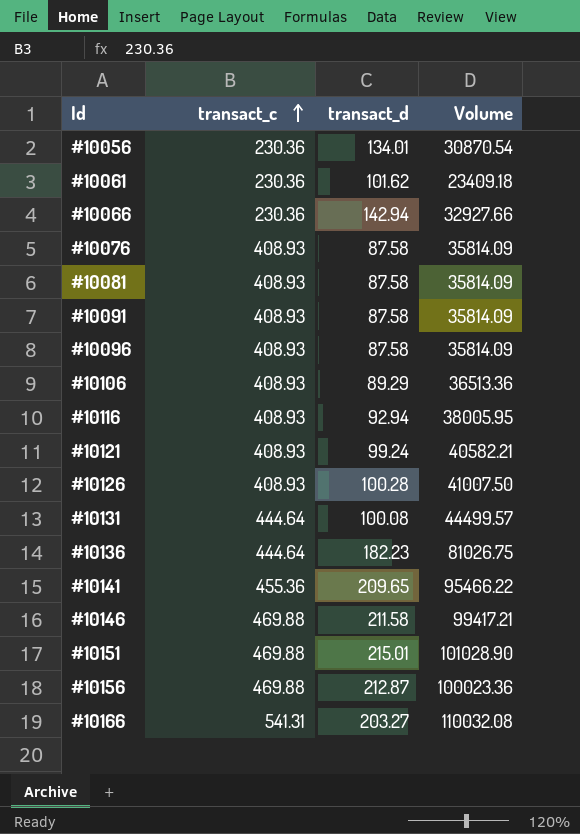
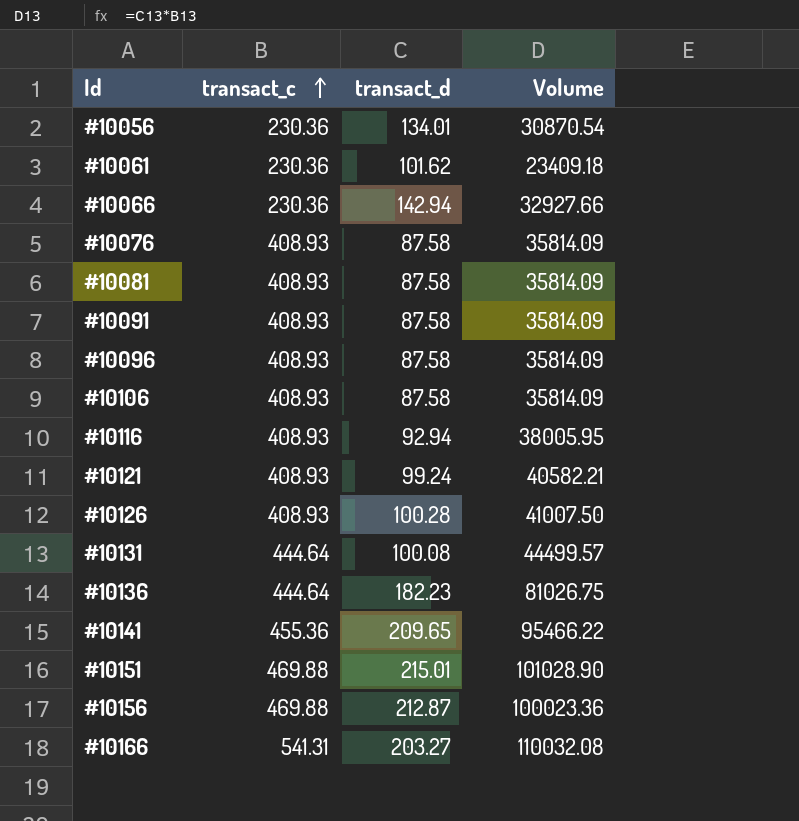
row #10146: 469.88 | 211.58 | 99417.21 -> none
#10106 | transact_d: 89.29 -> 87.58
#10106 | Volume: 36513.36 -> 35814.09

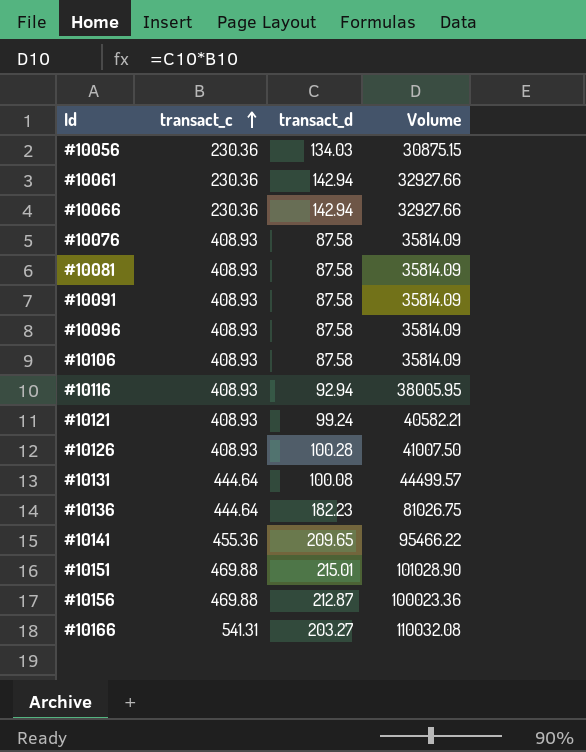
#10056 | transact_d: 134.01 -> 134.03
#10056 | Volume: 30870.54 -> 30875.15
#10061 | transact_d: 101.62 -> 142.94
#10061 | Volume: 23409.18 -> 32927.66

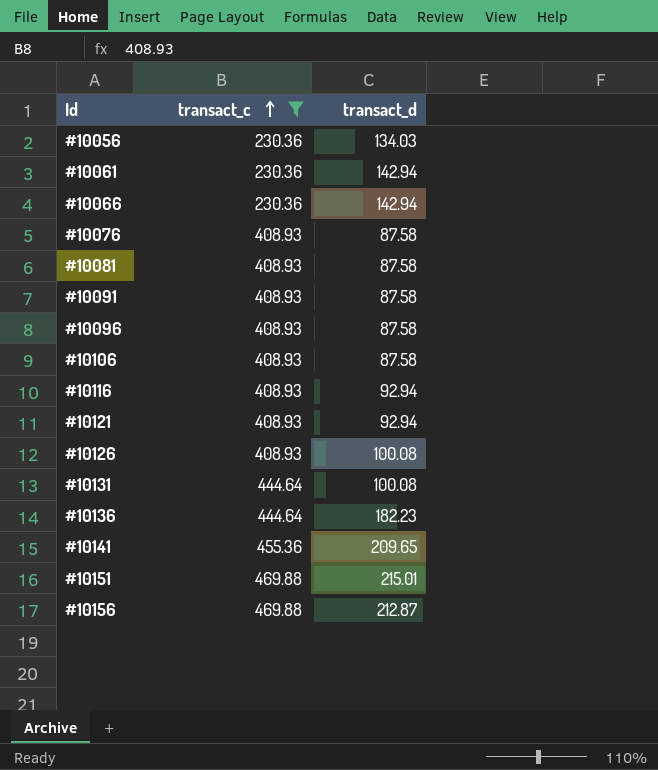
filter: none -> transact_c != 541.31
column Volume | formula: [transact_c] * [transact_d] -> none
#10121 | transact_d: 99.24 -> 92.94
#10126 | transact_d: 100.28 -> 100.08

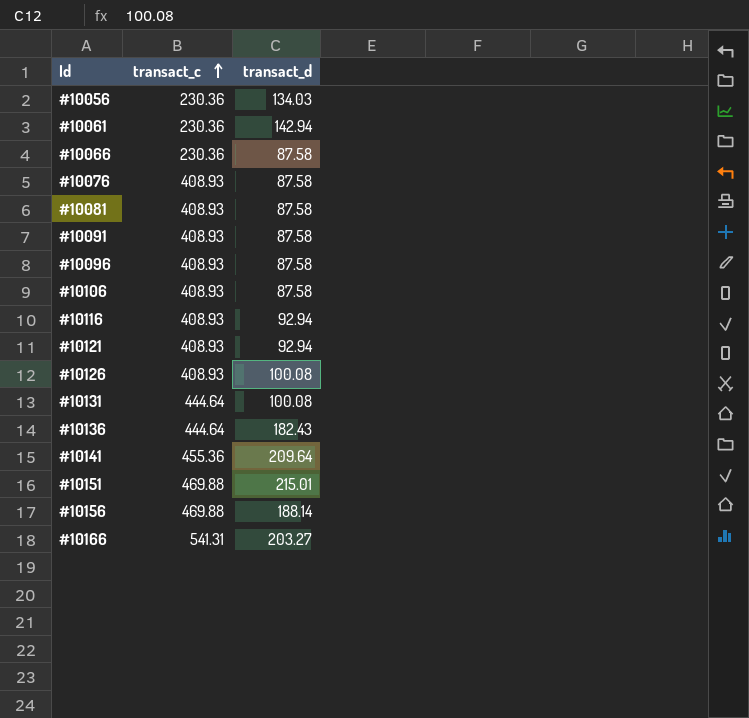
filter: transact_c != 541.31 -> none
#10066 | transact_d: 142.94 -> 87.58
#10136 | transact_d: 182.23 -> 182.43
#10141 | transact_d: 209.65 -> 209.64
#10156 | transact_d: 212.87 -> 188.14

